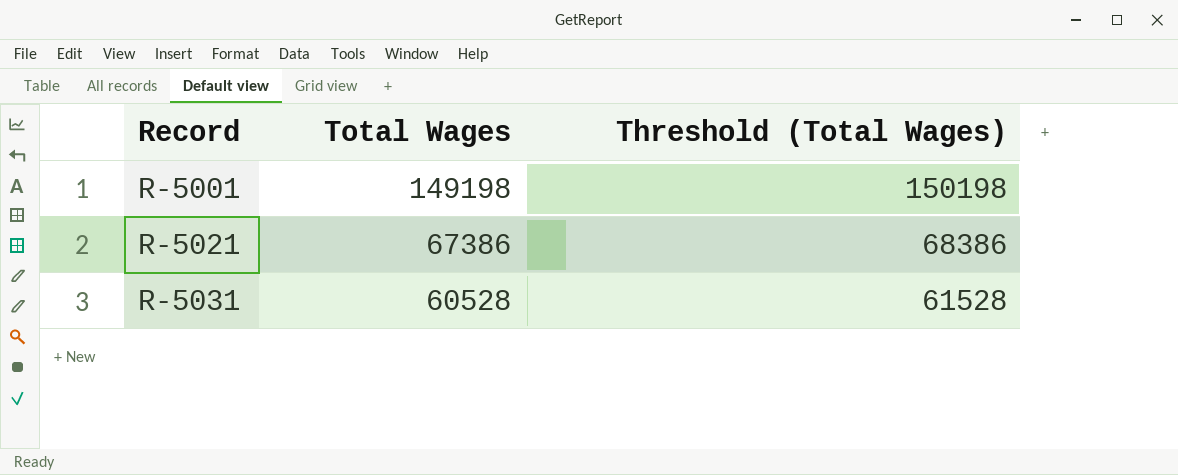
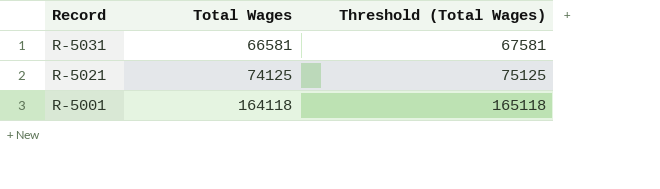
row order: Record ascending -> Record descending
R-5031 | Total Wages: 60528 -> 66581
R-5031 | Threshold (Total Wages): 61528 -> 67581
R-5021 | Total Wages: 67386 -> 74125
R-5021 | Threshold (Total Wages): 68386 -> 75125
R-5001 | Total Wages: 149198 -> 164118
R-5001 | Threshold (Total Wages): 150198 -> 165118

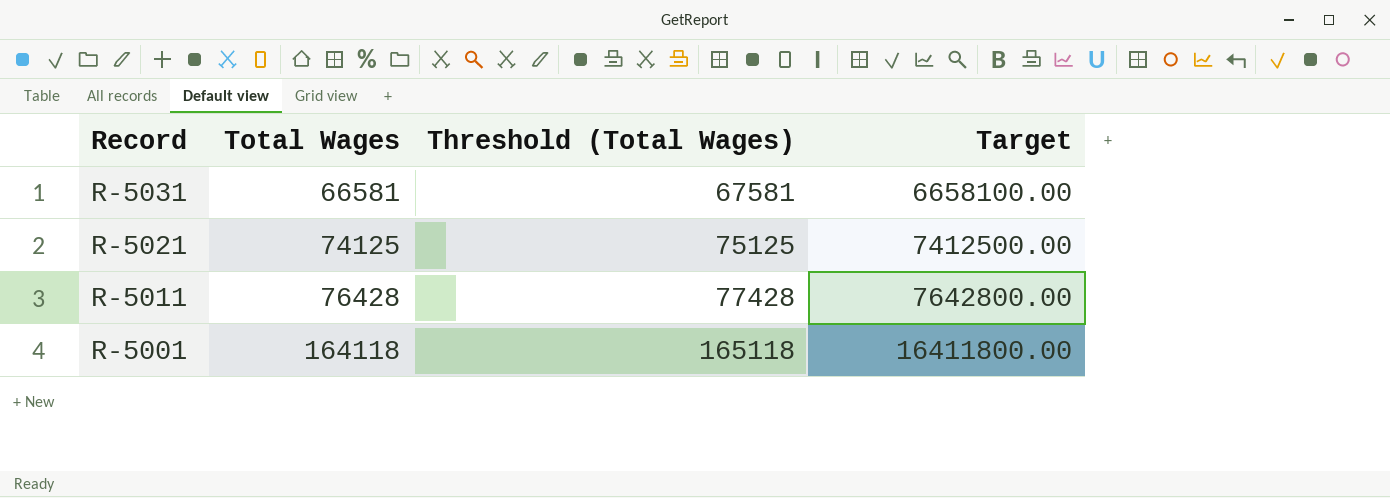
column Target | formula: none -> [Total Wages] * 100
row R-5011: none -> 76428 | 77428 | 7642800.00

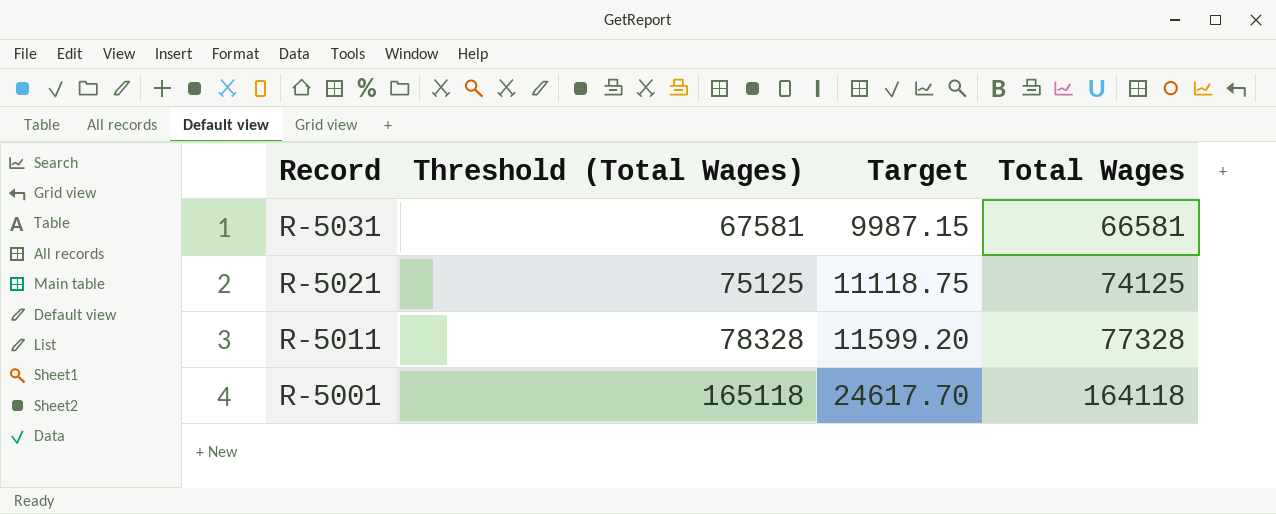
column Target | formula: [Total Wages] * 100 -> [Total Wages] * 0.15
column Total Wages | position: 2 -> 4
R-5011 | Threshold (Total Wages): 77428 -> 78328
R-5011 | Total Wages: 76428 -> 77328

